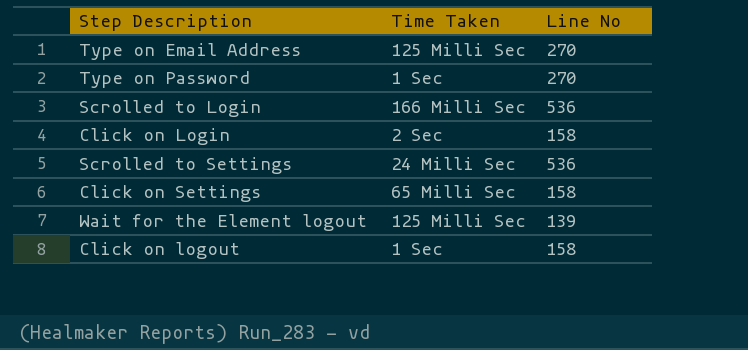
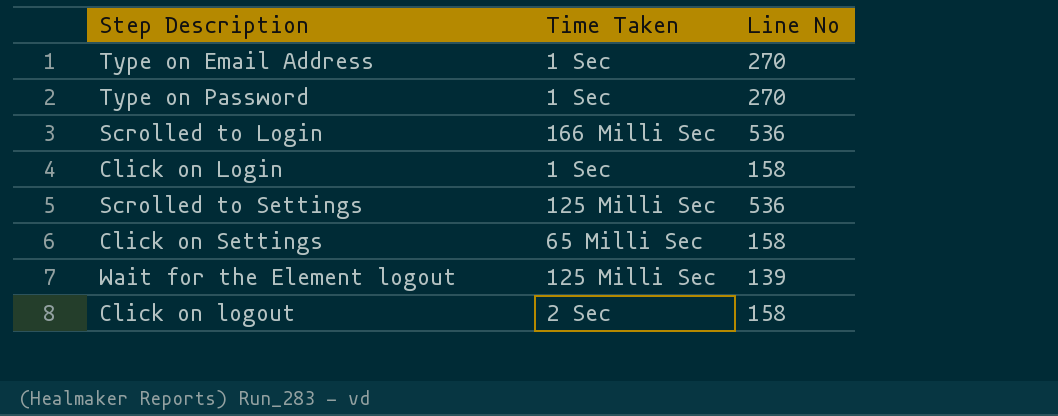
Type on Email Address | Time Taken: 125 Milli Sec -> 1 Sec
Click on Login | Time Taken: 2 Sec -> 1 Sec
Scrolled to Settings | Time Taken: 24 Milli Sec -> 125 Milli Sec
Click on logout | Time Taken: 1 Sec -> 2 Sec

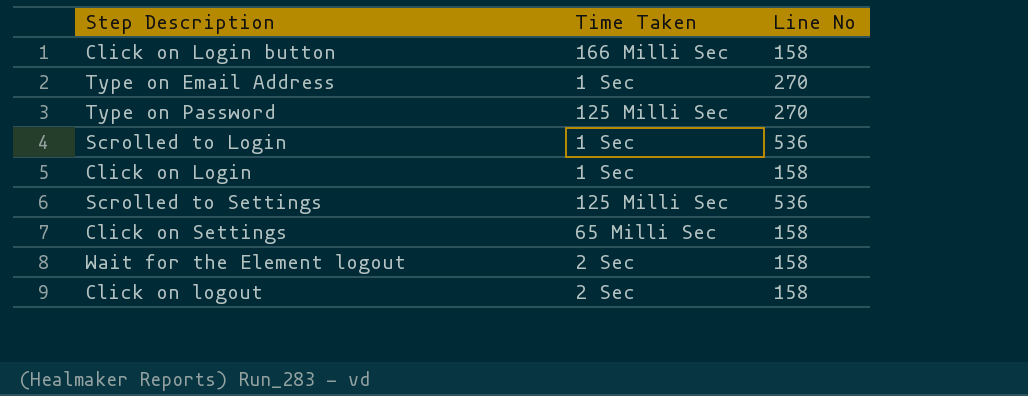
row Click on Login button: none -> 166 Milli Sec | 158
Type on Password | Time Taken: 1 Sec -> 125 Milli Sec
Scrolled to Login | Time Taken: 166 Milli Sec -> 1 Sec
Wait for the Element logout | Time Taken: 125 Milli Sec -> 2 Sec
Wait for the Element logout | Line No: 139 -> 158

